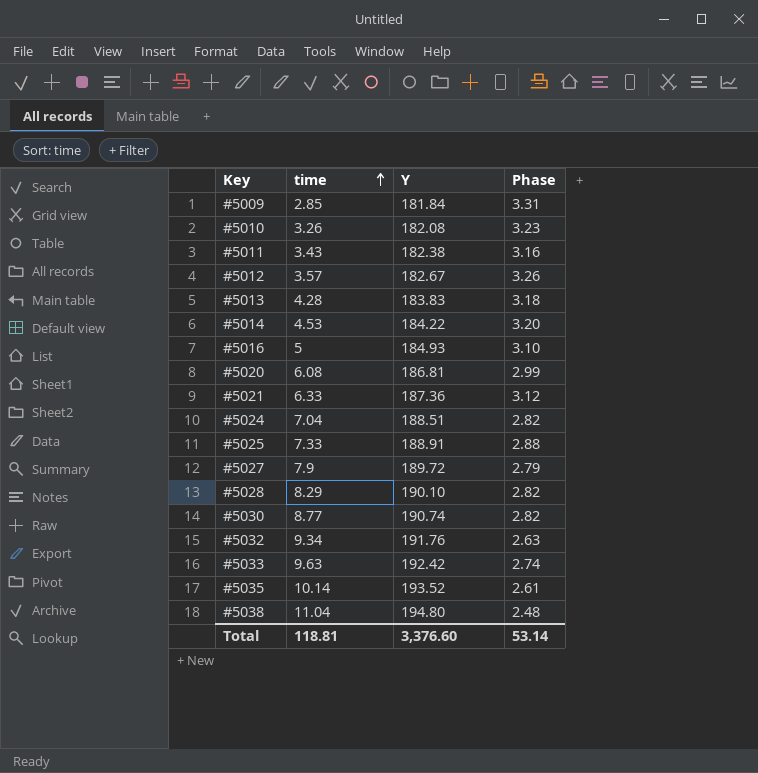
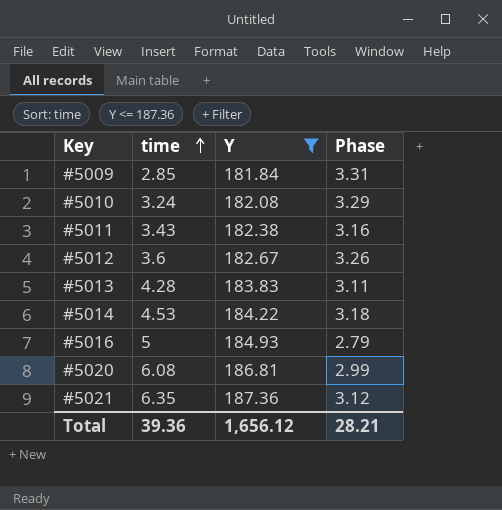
filter: none -> Y <= 187.36
#5010 | time: 3.26 -> 3.24
#5010 | Phase: 3.23 -> 3.29
#5012 | time: 3.57 -> 3.6
#5013 | Phase: 3.18 -> 3.11
#5014 | Phase: 3.20 -> 3.18
#5016 | Phase: 3.10 -> 2.79
#5021 | time: 6.33 -> 6.35
Total | time: 118.81 -> 39.36
Total | Y: 3,376.60 -> 1,656.12
Total | Phase: 53.14 -> 28.21

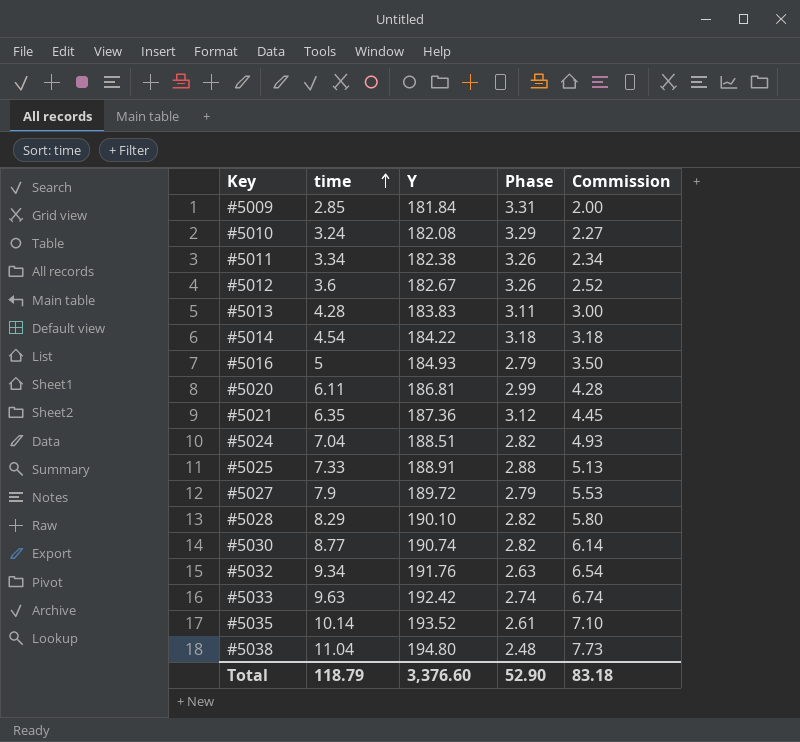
filter: Y <= 187.36 -> none
column Commission | formula: none -> [time] * 0.7
#5011 | time: 3.43 -> 3.34
#5011 | Phase: 3.16 -> 3.26
#5014 | time: 4.53 -> 4.54
#5020 | time: 6.08 -> 6.11
Total | time: 39.36 -> 118.79
Total | Y: 1,656.12 -> 3,376.60
Total | Phase: 28.21 -> 52.90

